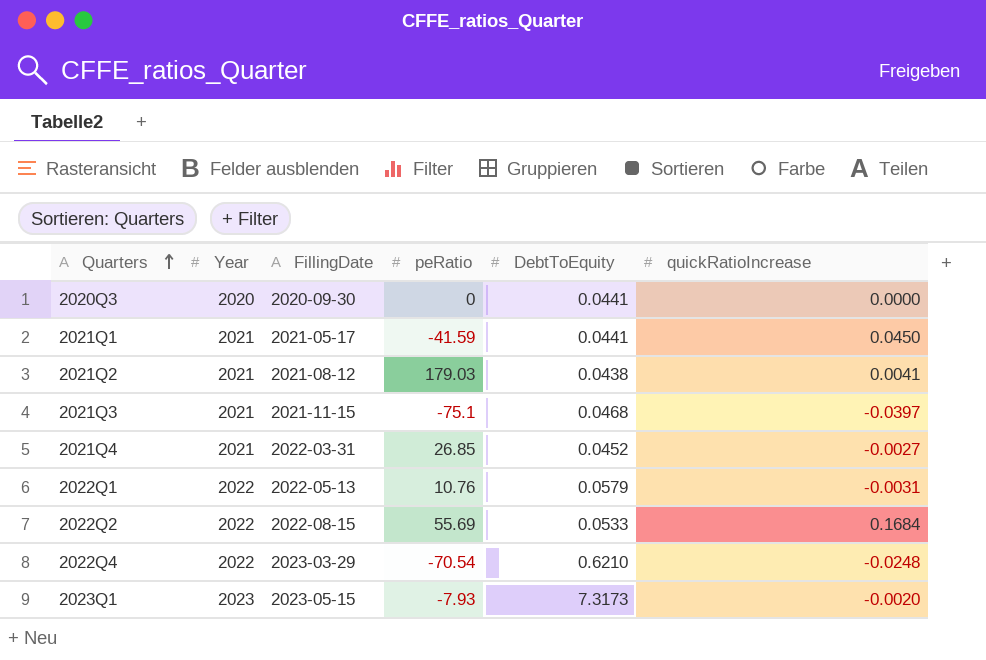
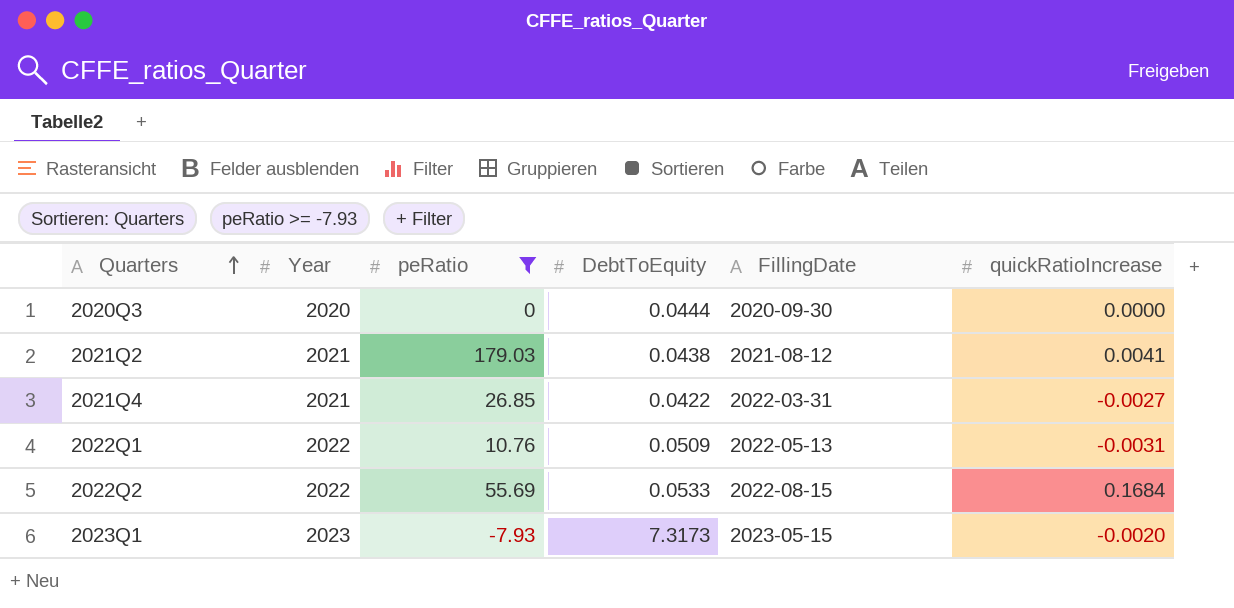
filter: none -> peRatio >= -7.93
column FillingDate | position: 3 -> 5
2020Q3 | DebtToEquity: 0.0441 -> 0.0444
2021Q4 | DebtToEquity: 0.0452 -> 0.0422
2022Q1 | DebtToEquity: 0.0579 -> 0.0509

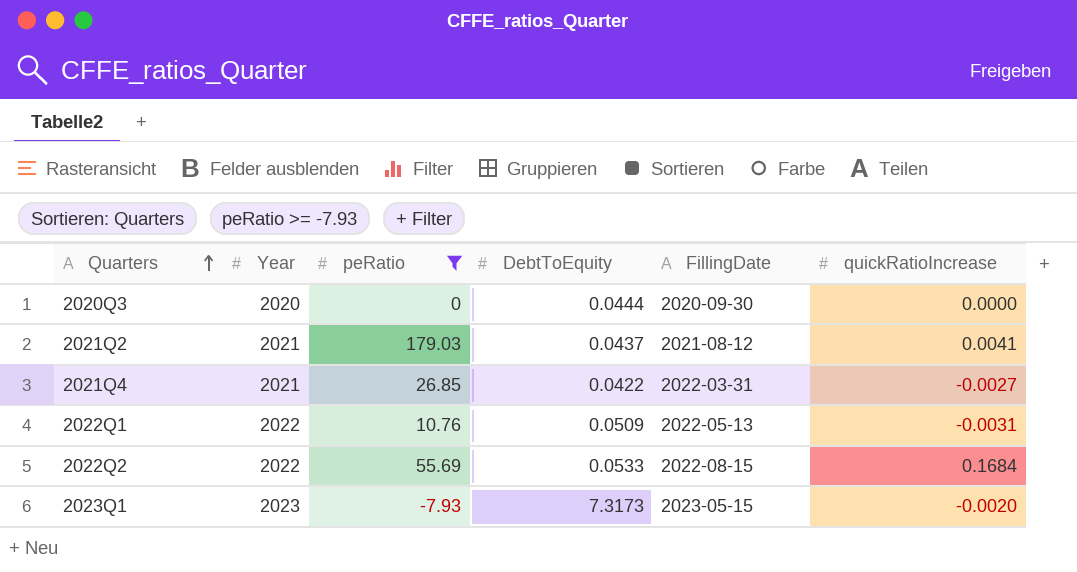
2021Q2 | DebtToEquity: 0.0438 -> 0.0437

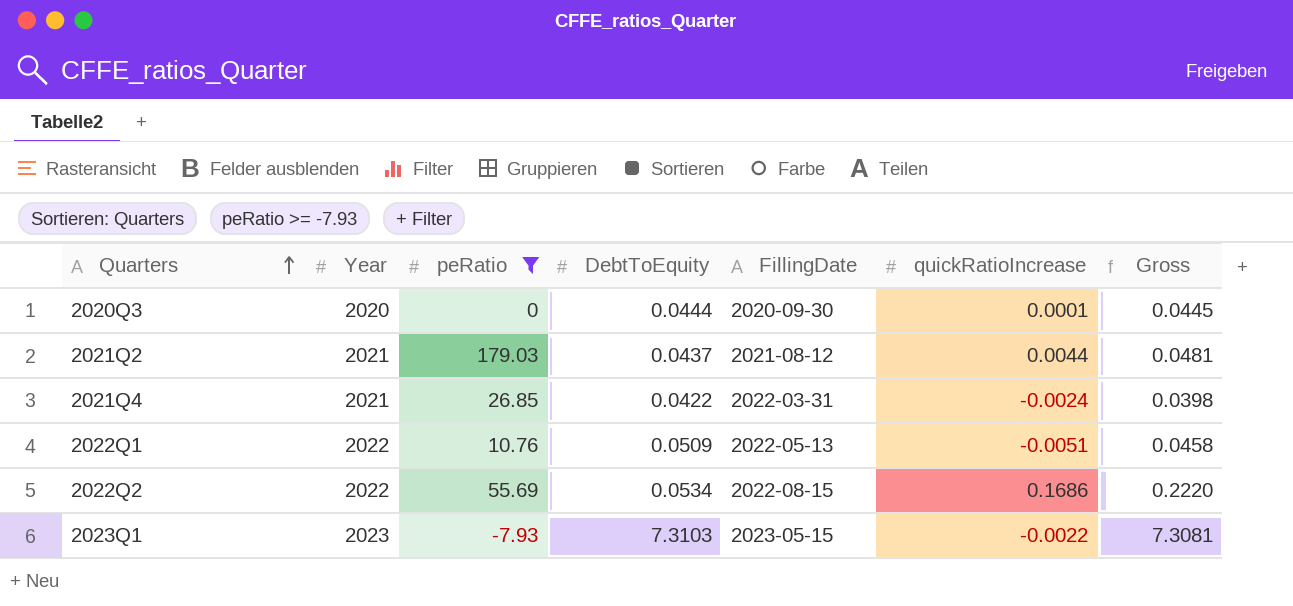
column Gross | formula: none -> [DebtToEquity] + [quickRatioIncrease]
2020Q3 | quickRatioIncrease: 0.0000 -> 0.0001
2021Q2 | quickRatioIncrease: 0.0041 -> 0.0044
2021Q4 | quickRatioIncrease: -0.0027 -> -0.0024
2022Q1 | quickRatioIncrease: -0.0031 -> -0.0051
2022Q2 | DebtToEquity: 0.0533 -> 0.0534
2022Q2 | quickRatioIncrease: 0.1684 -> 0.1686
2023Q1 | DebtToEquity: 7.3173 -> 7.3103
2023Q1 | quickRatioIncrease: -0.0020 -> -0.0022

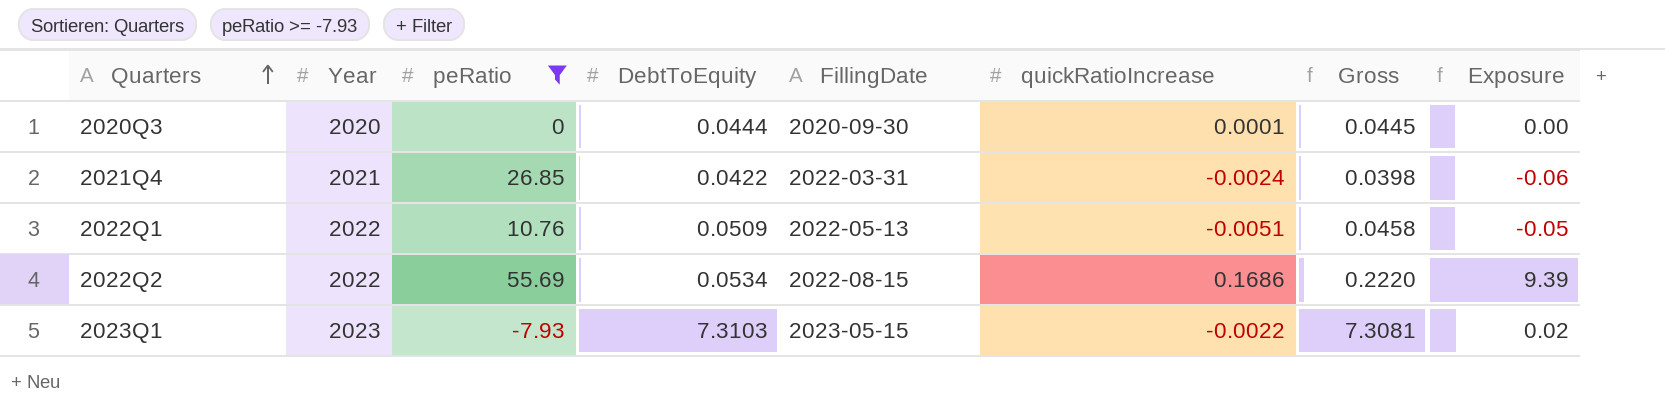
column Exposure | formula: none -> [peRatio] * [quickRatioIncrease]
row 2021Q2: 2021 | 179.03 | 0.0437 | 2021-08-12 | 0.0044 | 0.0481 -> none

